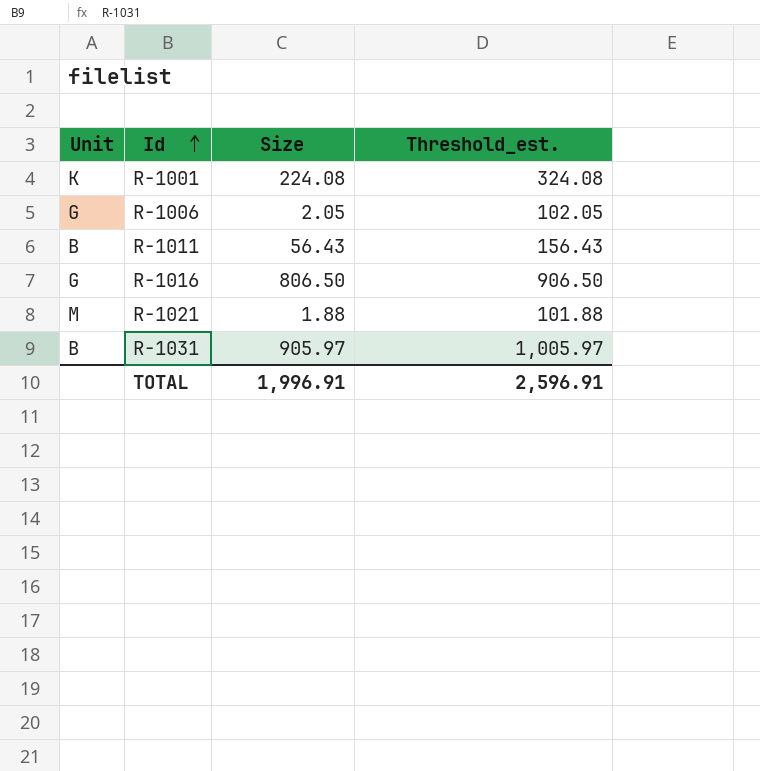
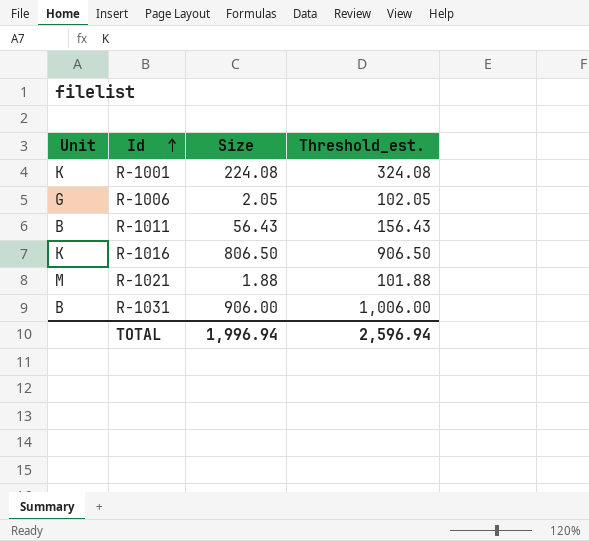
R-1016 | Unit: G -> K
R-1031 | Size: 905.97 -> 906.00
R-1031 | Threshold_est.: 1,005.97 -> 1,006.00
TOTAL | Size: 1,996.91 -> 1,996.94
TOTAL | Threshold_est.: 2,596.91 -> 2,596.94

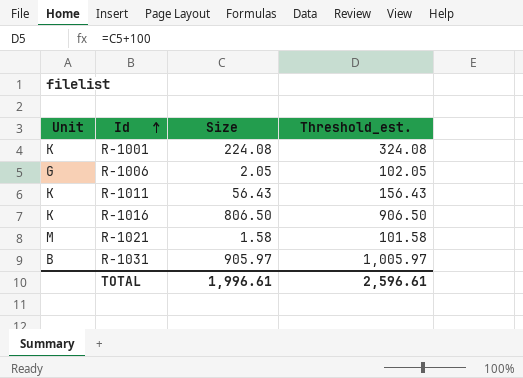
R-1011 | Unit: B -> K
R-1021 | Size: 1.88 -> 1.58
R-1021 | Threshold_est.: 101.88 -> 101.58
R-1031 | Size: 906.00 -> 905.97
R-1031 | Threshold_est.: 1,006.00 -> 1,005.97
TOTAL | Size: 1,996.94 -> 1,996.61
TOTAL | Threshold_est.: 2,596.94 -> 2,596.61

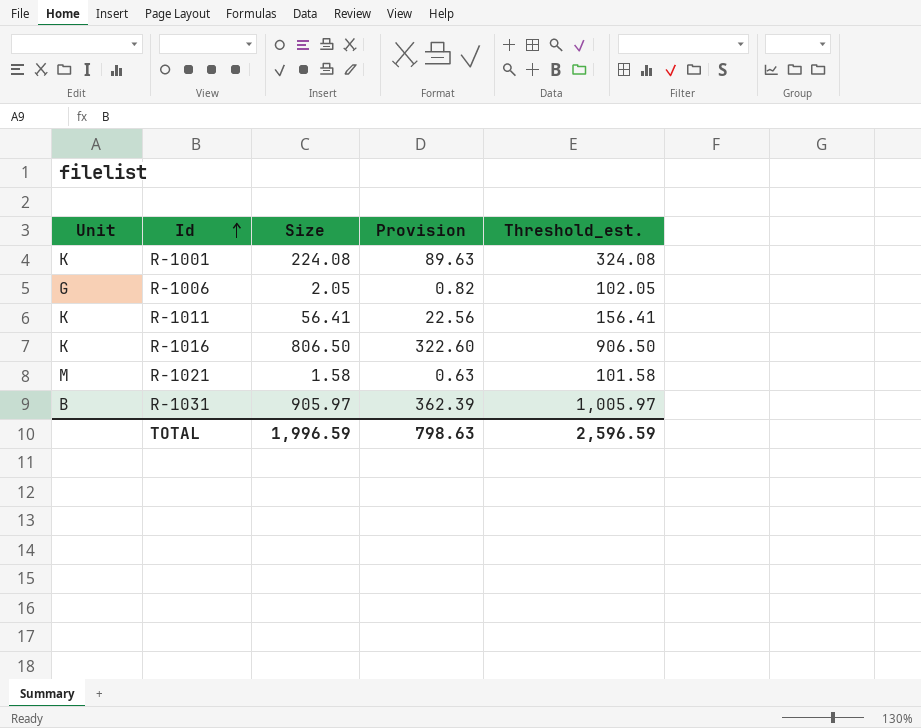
column Provision | formula: none -> [Size] * 0.4
R-1011 | Size: 56.43 -> 56.41
R-1011 | Threshold_est.: 156.43 -> 156.41
TOTAL | Size: 1,996.61 -> 1,996.59
TOTAL | Threshold_est.: 2,596.61 -> 2,596.59

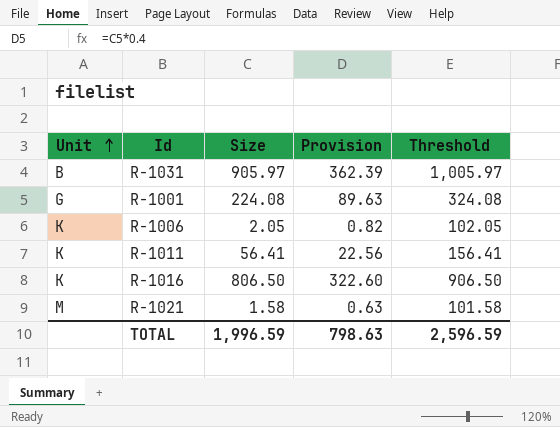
row order: Id ascending -> Unit ascending
column name: Threshold_est. -> Threshold
R-1001 | Unit: K -> G
R-1006 | Unit: G -> K

